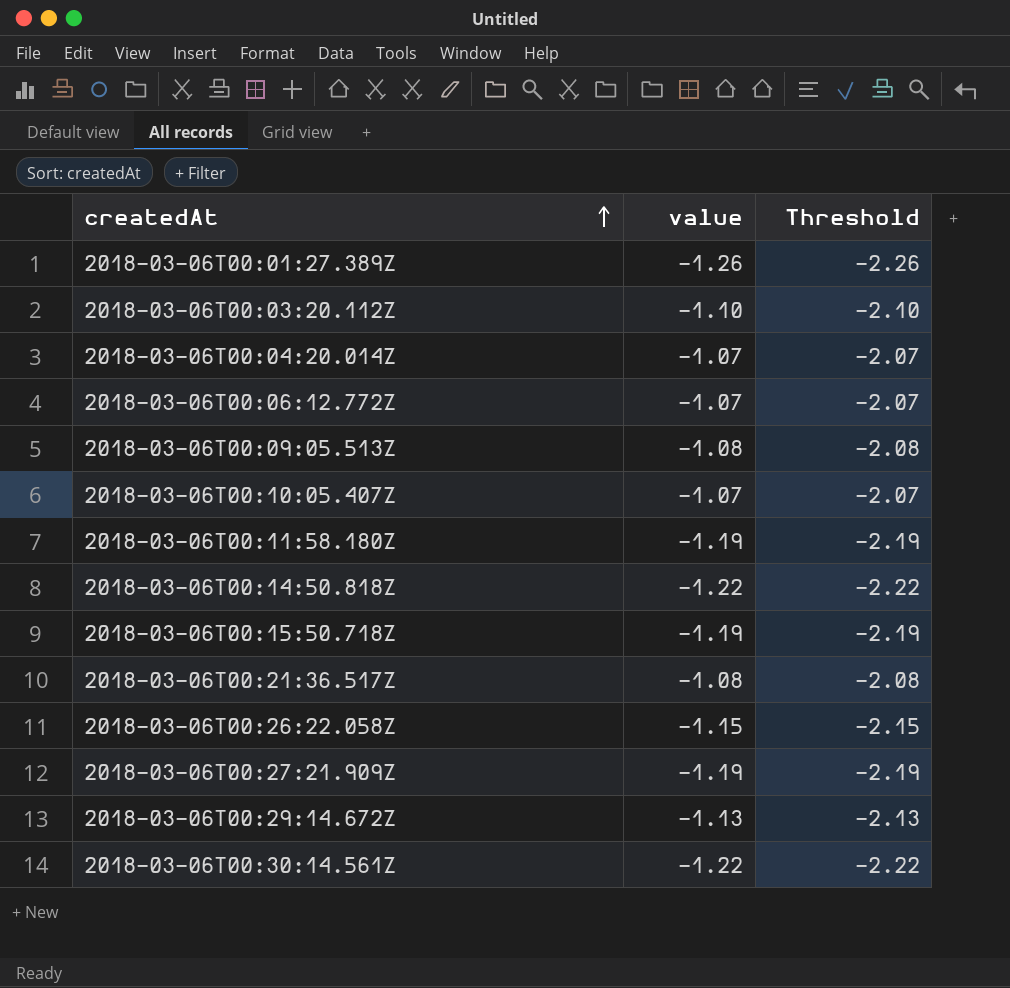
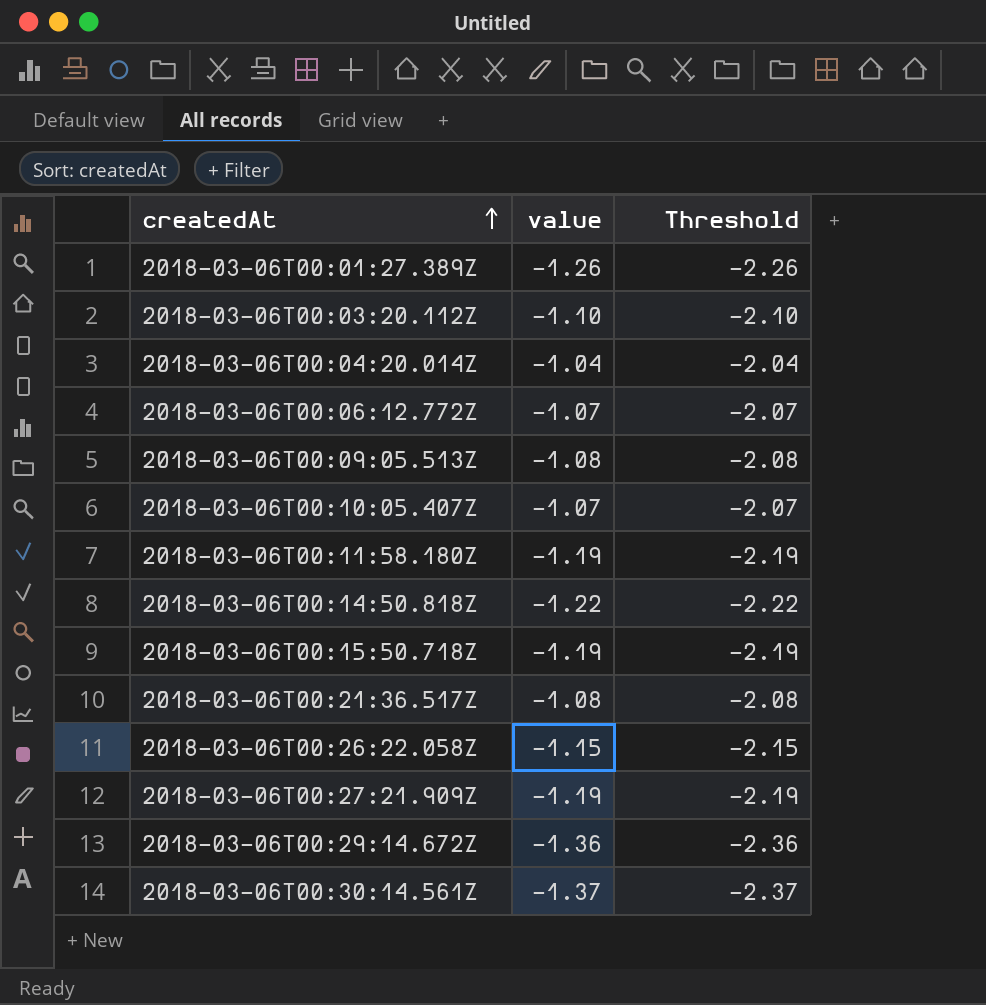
2018-03-06T00:04:20.014Z | value: -1.07 -> -1.04
2018-03-06T00:04:20.014Z | Threshold: -2.07 -> -2.04
2018-03-06T00:29:14.672Z | value: -1.13 -> -1.36
2018-03-06T00:29:14.672Z | Threshold: -2.13 -> -2.36
2018-03-06T00:30:14.561Z | value: -1.22 -> -1.37
2018-03-06T00:30:14.561Z | Threshold: -2.22 -> -2.37

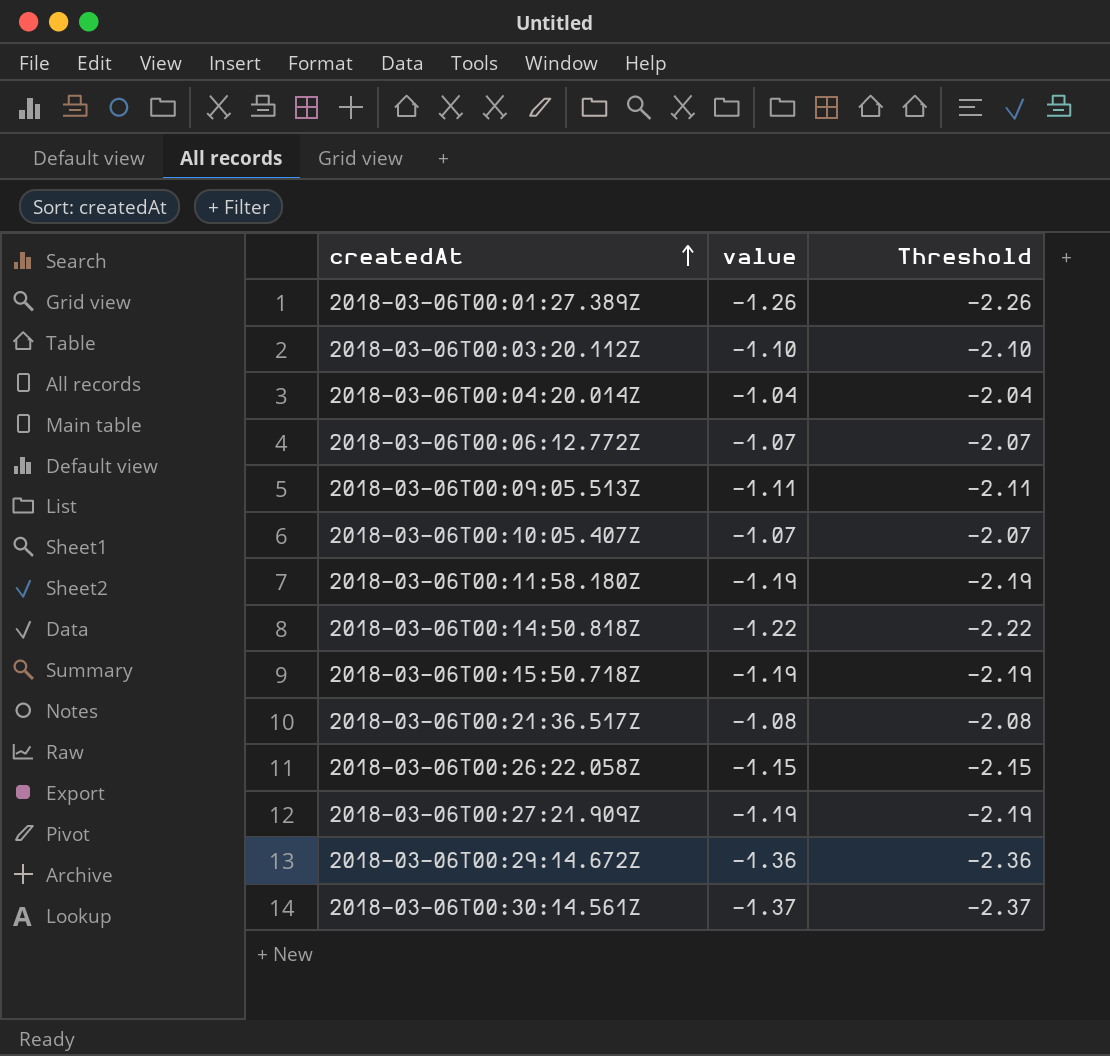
2018-03-06T00:09:05.513Z | value: -1.08 -> -1.11
2018-03-06T00:09:05.513Z | Threshold: -2.08 -> -2.11

